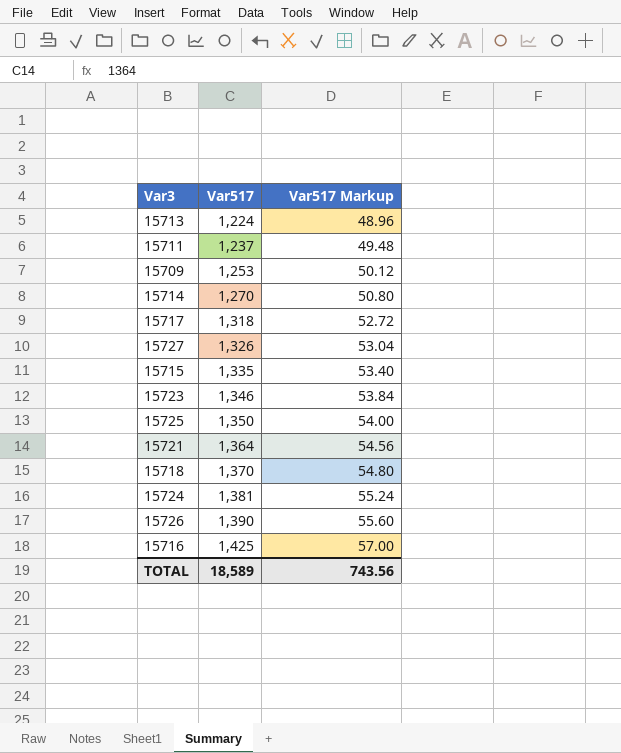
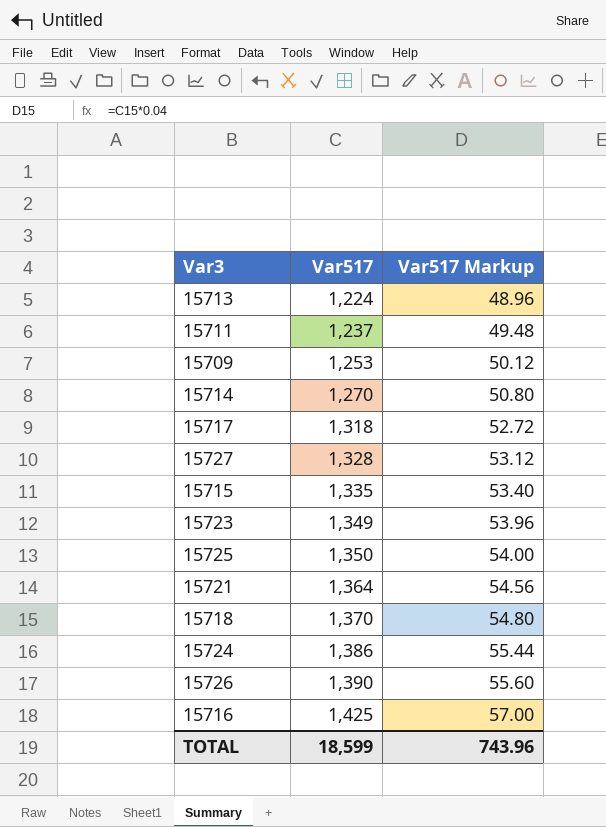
15727 | Var517: 1,326 -> 1,328
15727 | Var517 Markup: 53.04 -> 53.12
15723 | Var517: 1,346 -> 1,349
15723 | Var517 Markup: 53.84 -> 53.96
15724 | Var517: 1,381 -> 1,386
15724 | Var517 Markup: 55.24 -> 55.44
TOTAL | Var517: 18,589 -> 18,599
TOTAL | Var517 Markup: 743.56 -> 743.96

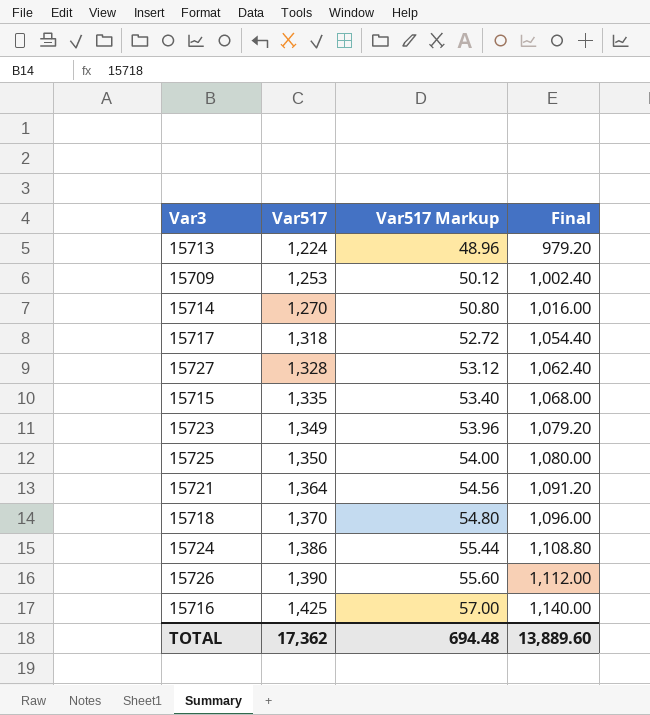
column Final | formula: none -> [Var517] * 0.8
row 15711: 1,237 | 49.48 -> none
TOTAL | Var517: 18,599 -> 17,362
TOTAL | Var517 Markup: 743.96 -> 694.48

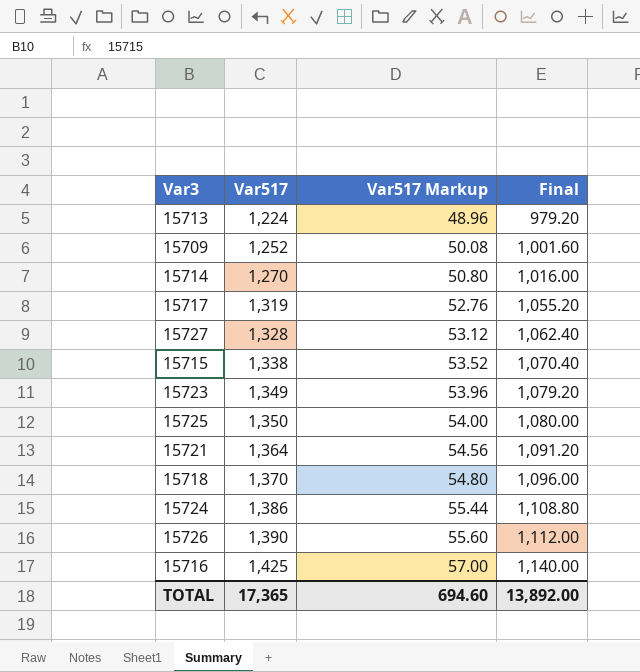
15709 | Var517: 1,253 -> 1,252
15709 | Var517 Markup: 50.12 -> 50.08
15709 | Final: 1,002.40 -> 1,001.60
15717 | Var517: 1,318 -> 1,319
15717 | Var517 Markup: 52.72 -> 52.76
15717 | Final: 1,054.40 -> 1,055.20
15715 | Var517: 1,335 -> 1,338
15715 | Var517 Markup: 53.40 -> 53.52
15715 | Final: 1,068.00 -> 1,070.40
TOTAL | Var517: 17,362 -> 17,365
TOTAL | Var517 Markup: 694.48 -> 694.60
TOTAL | Final: 13,889.60 -> 13,892.00

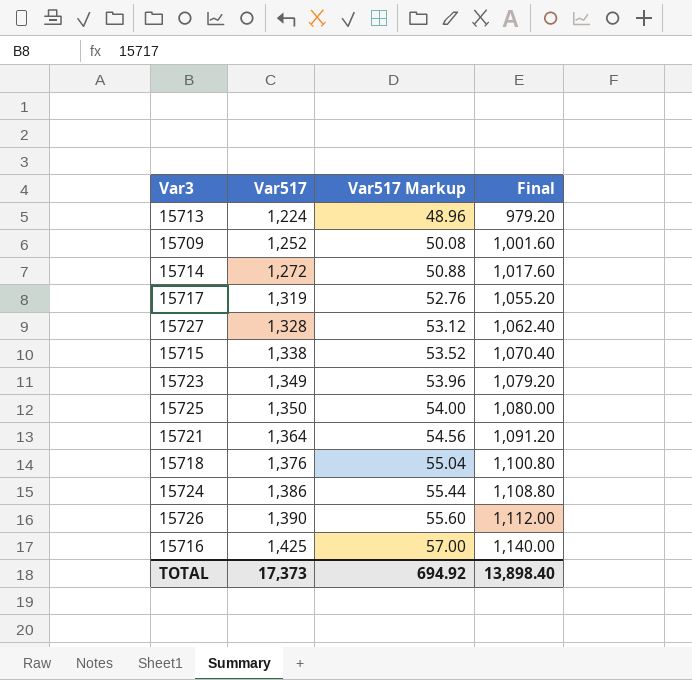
15714 | Var517: 1,270 -> 1,272
15714 | Var517 Markup: 50.80 -> 50.88
15714 | Final: 1,016.00 -> 1,017.60
15718 | Var517: 1,370 -> 1,376
15718 | Var517 Markup: 54.80 -> 55.04
15718 | Final: 1,096.00 -> 1,100.80
TOTAL | Var517: 17,365 -> 17,373
TOTAL | Var517 Markup: 694.60 -> 694.92
TOTAL | Final: 13,892.00 -> 13,898.40

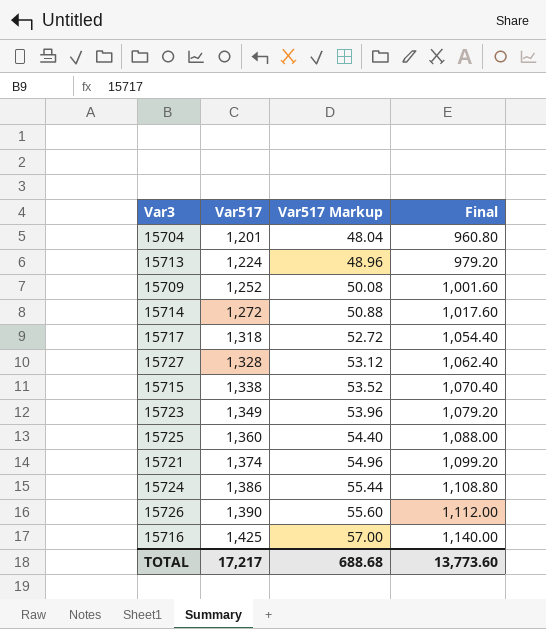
row 15718: 1,376 | 55.04 | 1,100.80 -> none
row 15704: none -> 1,201 | 48.04 | 960.80
15717 | Var517: 1,319 -> 1,318
15717 | Var517 Markup: 52.76 -> 52.72
15717 | Final: 1,055.20 -> 1,054.40
15725 | Var517: 1,350 -> 1,360
15725 | Var517 Markup: 54.00 -> 54.40
15725 | Final: 1,080.00 -> 1,088.00
15721 | Var517: 1,364 -> 1,374
15721 | Var517 Markup: 54.56 -> 54.96
15721 | Final: 1,091.20 -> 1,099.20
TOTAL | Var517: 17,373 -> 17,217
TOTAL | Var517 Markup: 694.92 -> 688.68
TOTAL | Final: 13,898.40 -> 13,773.60

